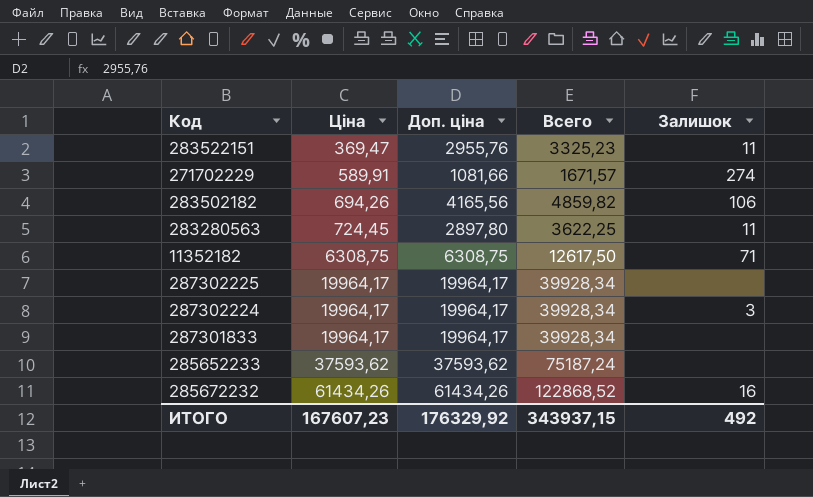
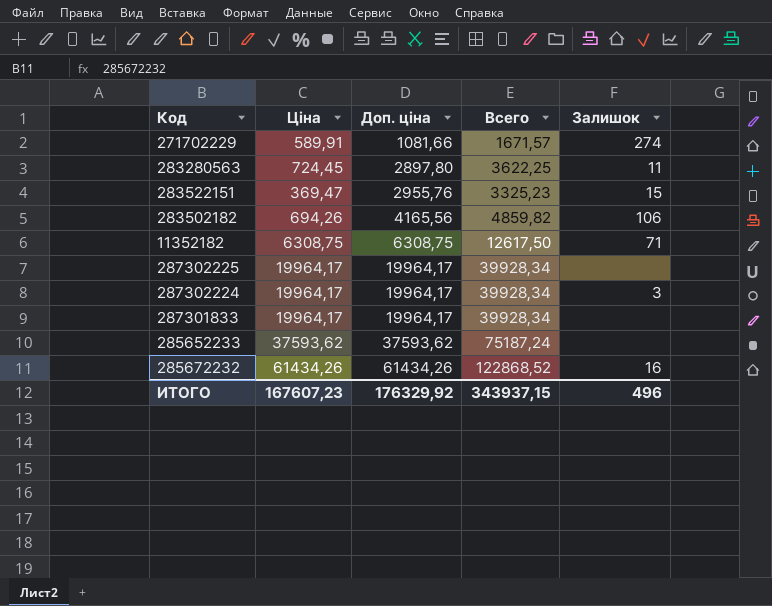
row order: Ціна ascending -> Доп. ціна ascending
283522151 | Залишок: 11 -> 15
ИТОГО | Залишок: 492 -> 496

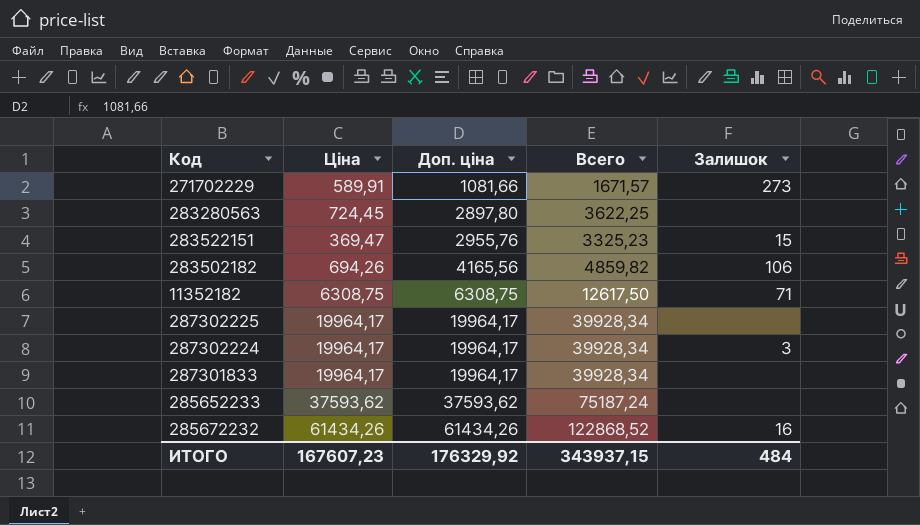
271702229 | Залишок: 274 -> 273
283280563 | Залишок: 11 -> none
ИТОГО | Залишок: 496 -> 484

